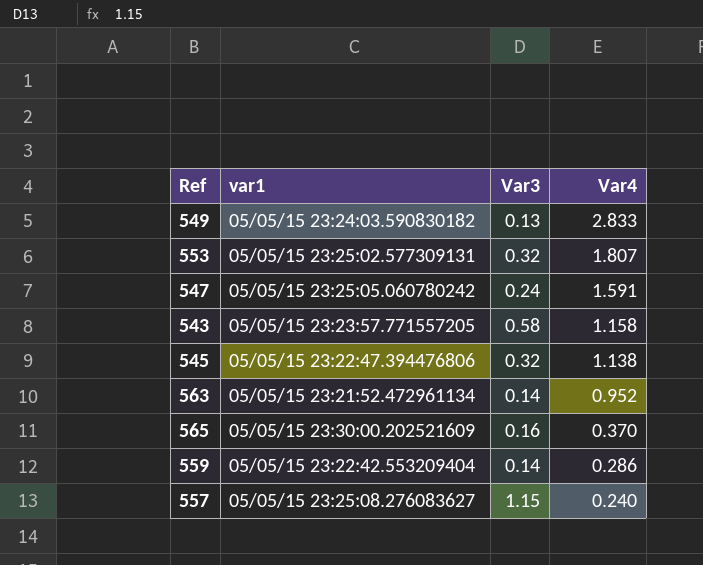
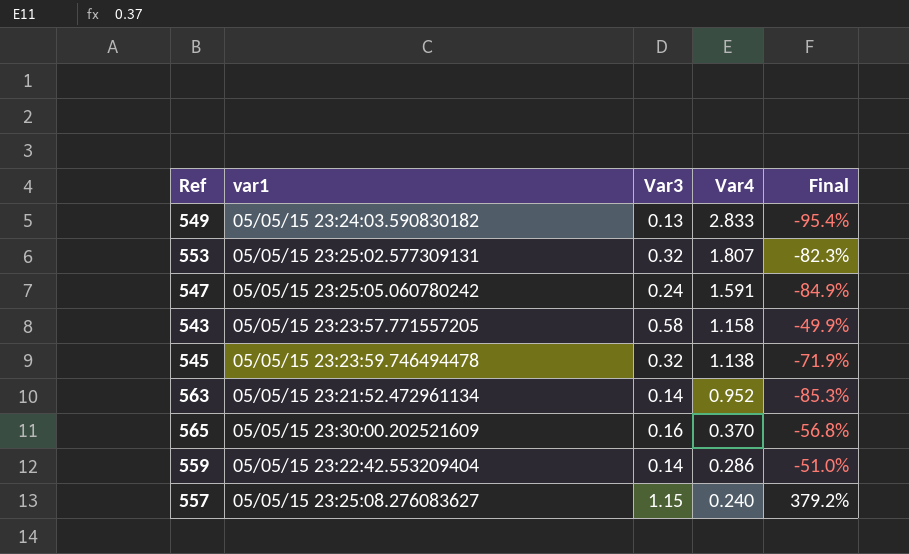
column Final | formula: none -> ([Var3] - [Var4]) / [Var4]
545 | var1: 05/05/15 23:22:47.394476806 -> 05/05/15 23:23:59.746494478

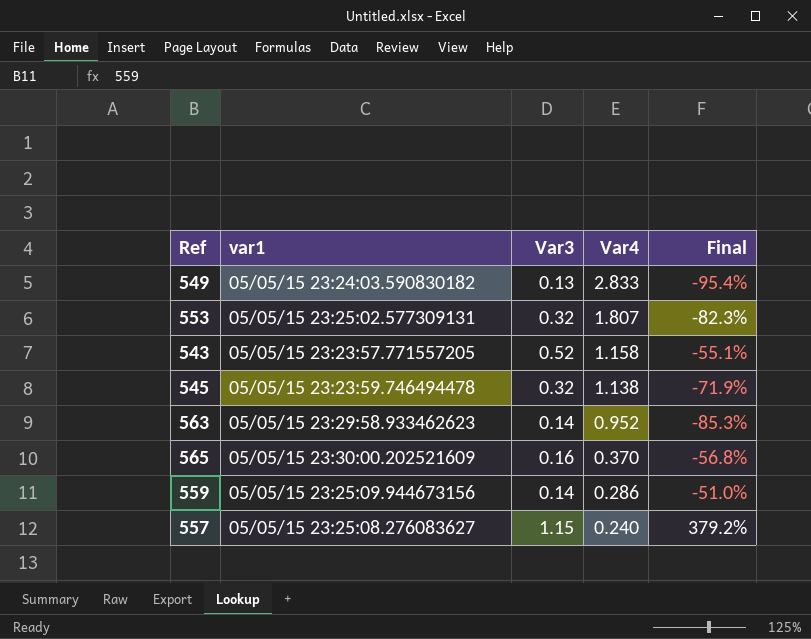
row 547: 05/05/15 23:25:05.060780242 | 0.24 | 1.591 | -84.9% -> none
543 | Var3: 0.58 -> 0.52
543 | Final: -49.9% -> -55.1%
563 | var1: 05/05/15 23:21:52.472961134 -> 05/05/15 23:29:58.933462623
559 | var1: 05/05/15 23:22:42.553209404 -> 05/05/15 23:25:09.944673156

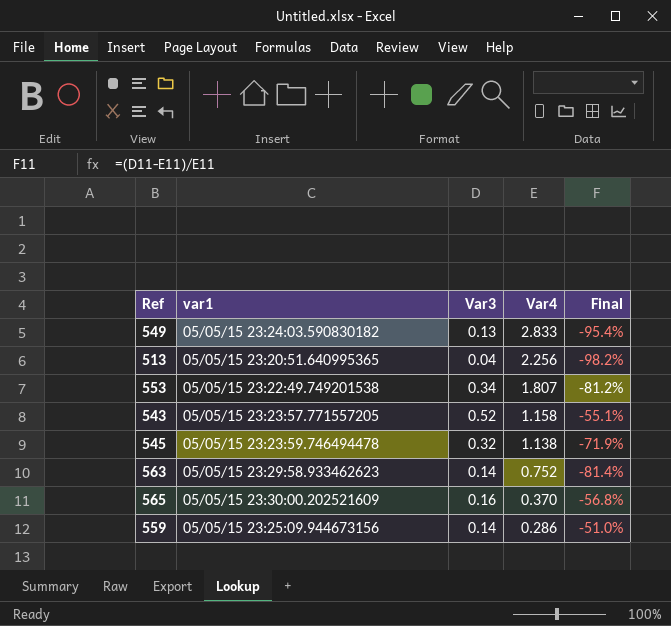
row 557: 05/05/15 23:25:08.276083627 | 1.15 | 0.240 | 379.2% -> none
row 513: none -> 05/05/15 23:20:51.640995365 | 0.04 | 2.256 | -98.2%
553 | var1: 05/05/15 23:25:02.577309131 -> 05/05/15 23:22:49.749201538
553 | Var3: 0.32 -> 0.34
553 | Final: -82.3% -> -81.2%
563 | Var4: 0.952 -> 0.752
563 | Final: -85.3% -> -81.4%

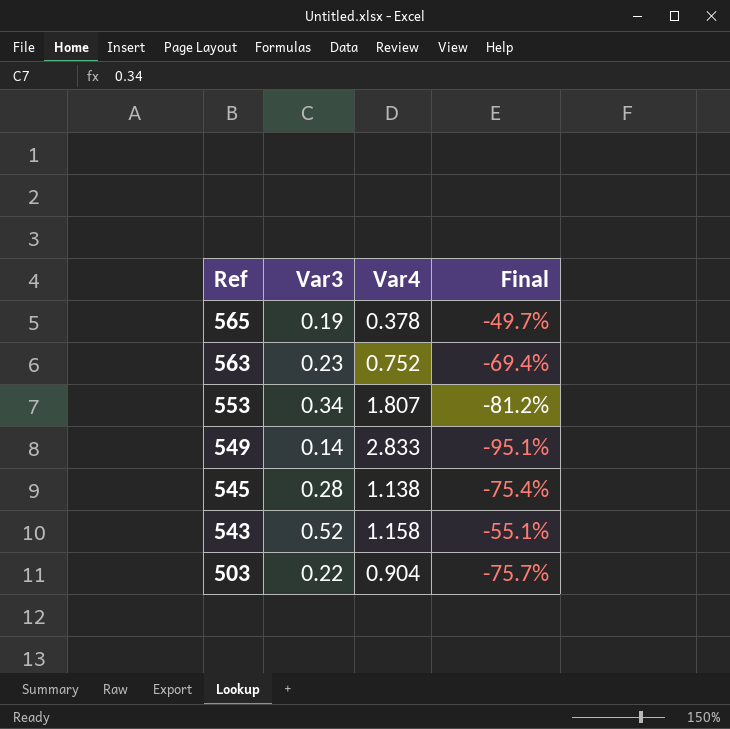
row order: Var4 descending -> Ref descending
column var1 | position: 2 -> none
row 513: 05/05/15 23:20:51.640995365 | 0.04 | 2.256 | -98.2% -> none
row 559: 05/05/15 23:25:09.944673156 | 0.14 | 0.286 | -51.0% -> none
565 | Var3: 0.16 -> 0.19
565 | Var4: 0.370 -> 0.378
565 | Final: -56.8% -> -49.7%
563 | Var3: 0.14 -> 0.23
563 | Final: -81.4% -> -69.4%
549 | Var3: 0.13 -> 0.14
549 | Final: -95.4% -> -95.1%
545 | Var3: 0.32 -> 0.28
545 | Final: -71.9% -> -75.4%
row 503: none -> 0.22 | 0.904 | -75.7%

